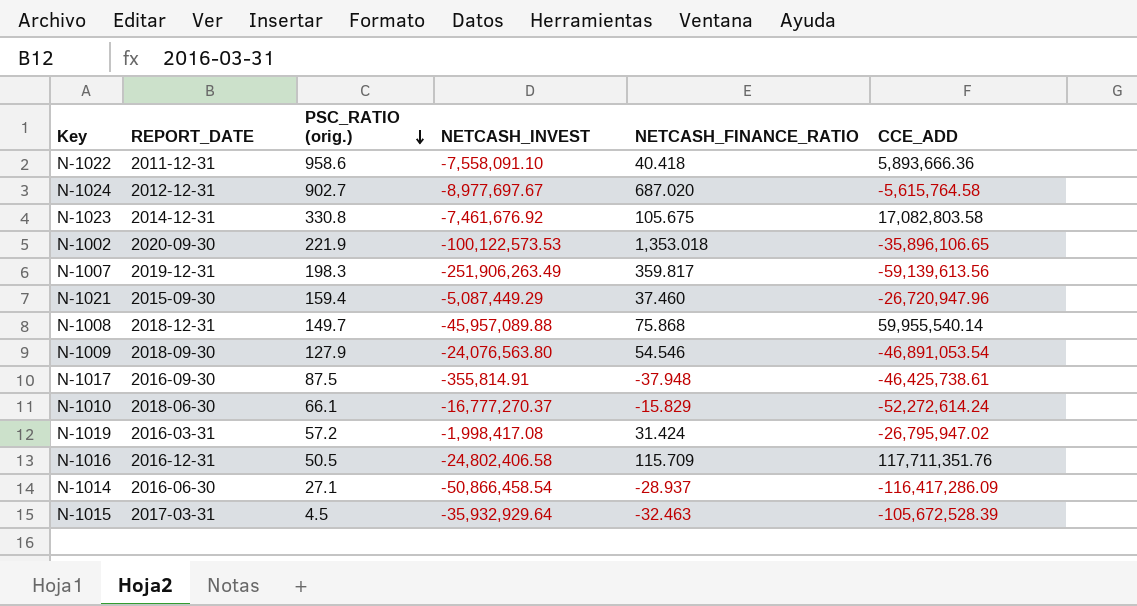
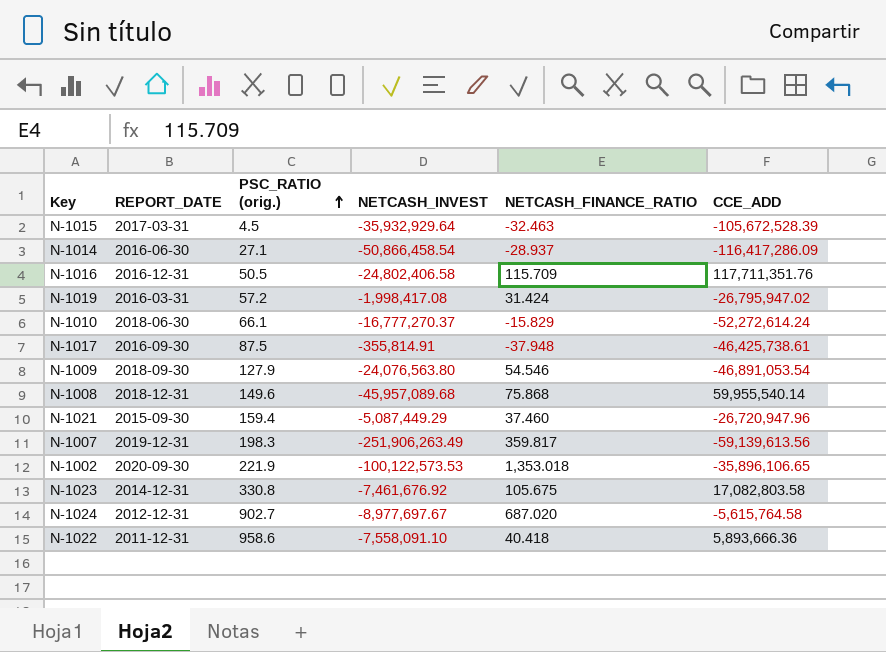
row order: PSC_RATIO (orig.) descending -> PSC_RATIO (orig.) ascending
N-1008 | PSC_RATIO (orig.): 149.7 -> 149.6
N-1008 | NETCASH_INVEST: -45,957,089.88 -> -45,957,089.68

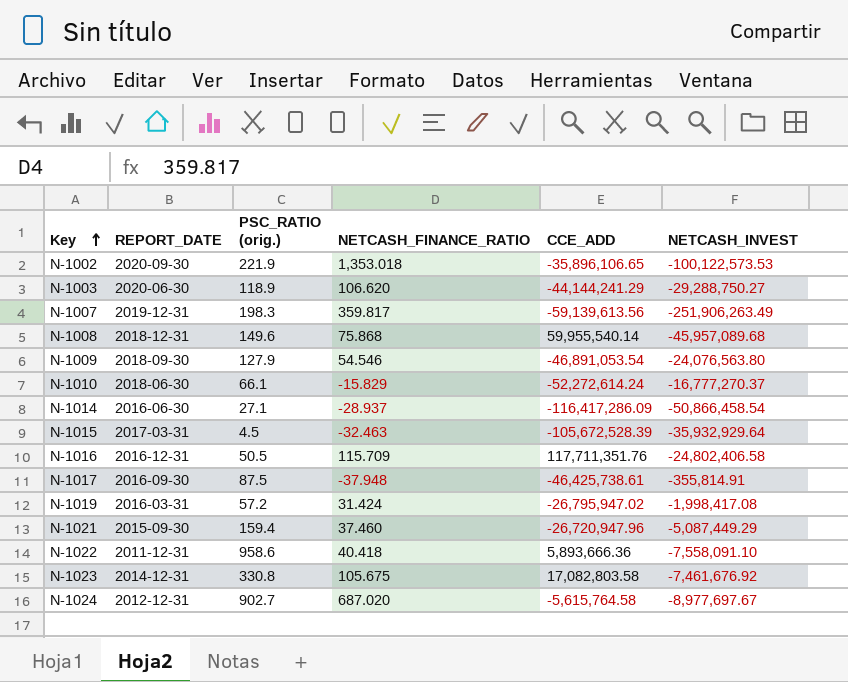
row order: PSC_RATIO (orig.) ascending -> Key ascending
column NETCASH_INVEST | position: 4 -> 6
row N-1003: none -> 2020-06-30 | 118.9 | 106.620 | -44,144,241.29 | -29,288,750.27

